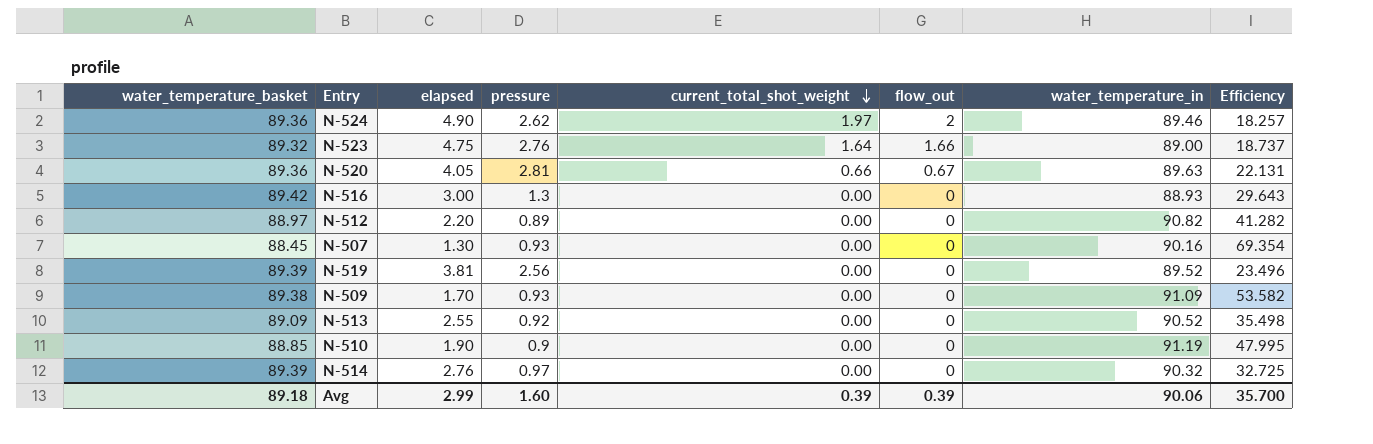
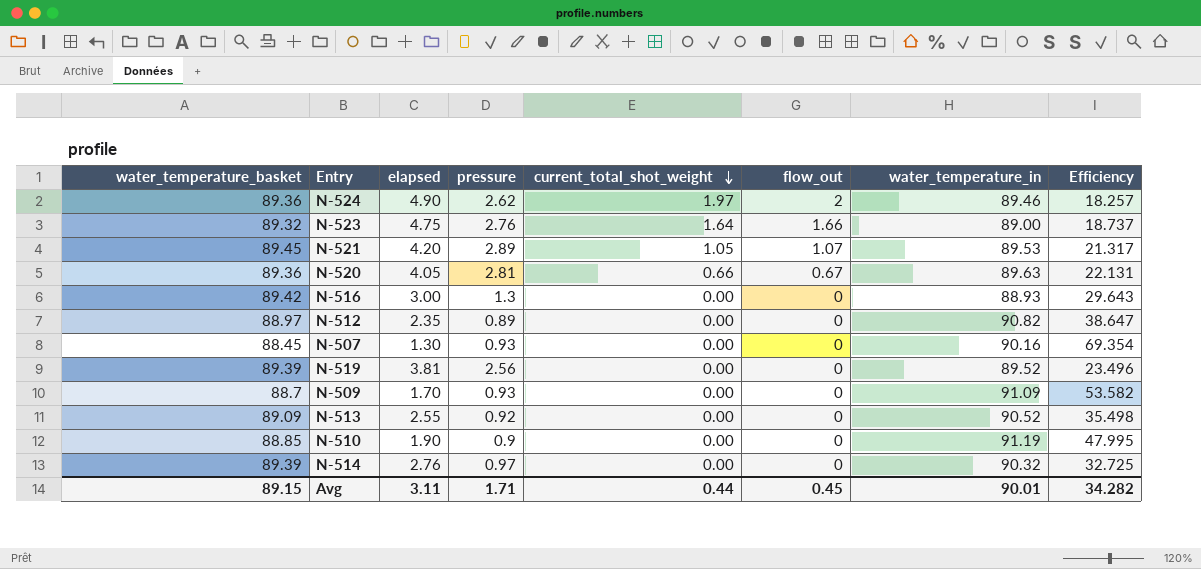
row N-521: none -> 89.45 | 4.20 | 2.89 | 1.05 | 1.07 | 89.53 | 21.317
N-512 | elapsed: 2.20 -> 2.35
N-512 | Efficiency: 41.282 -> 38.647
N-509 | water_temperature_basket: 89.38 -> 88.7
Avg | water_temperature_basket: 89.18 -> 89.15
Avg | elapsed: 2.99 -> 3.11
Avg | pressure: 1.60 -> 1.71
Avg | current_total_shot_weight: 0.39 -> 0.44
Avg | flow_out: 0.39 -> 0.45
Avg | water_temperature_in: 90.06 -> 90.01
Avg | Efficiency: 35.700 -> 34.282

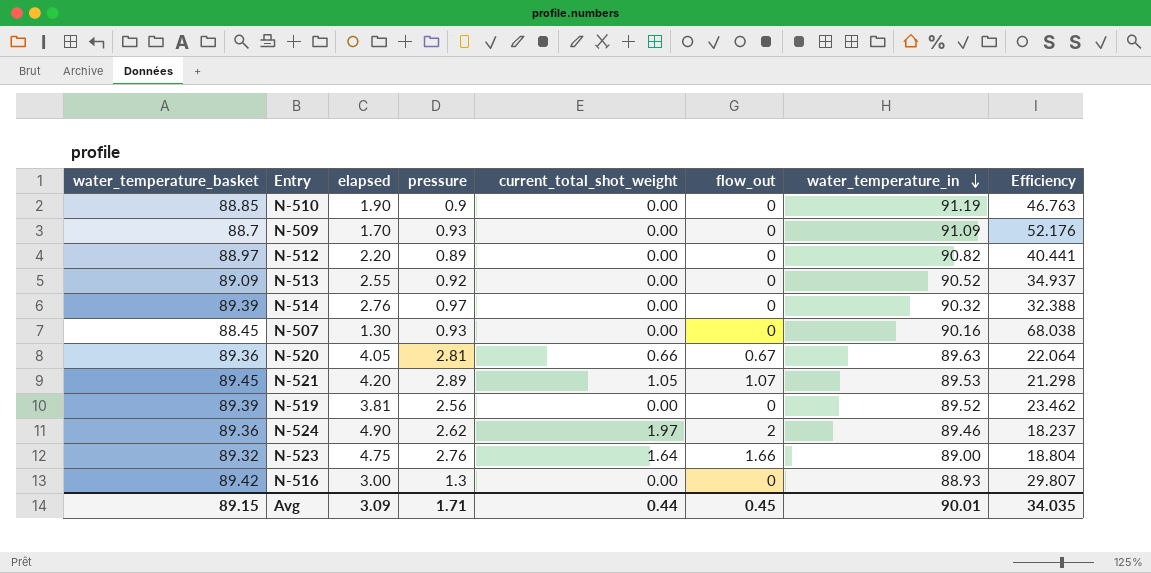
row order: current_total_shot_weight descending -> water_temperature_in descending
column Efficiency | formula: [water_temperature_in] / [elapsed] -> [water_temperature_basket] / [elapsed]
N-512 | elapsed: 2.35 -> 2.20
Avg | elapsed: 3.11 -> 3.09
Avg | Efficiency: 34.282 -> 34.035

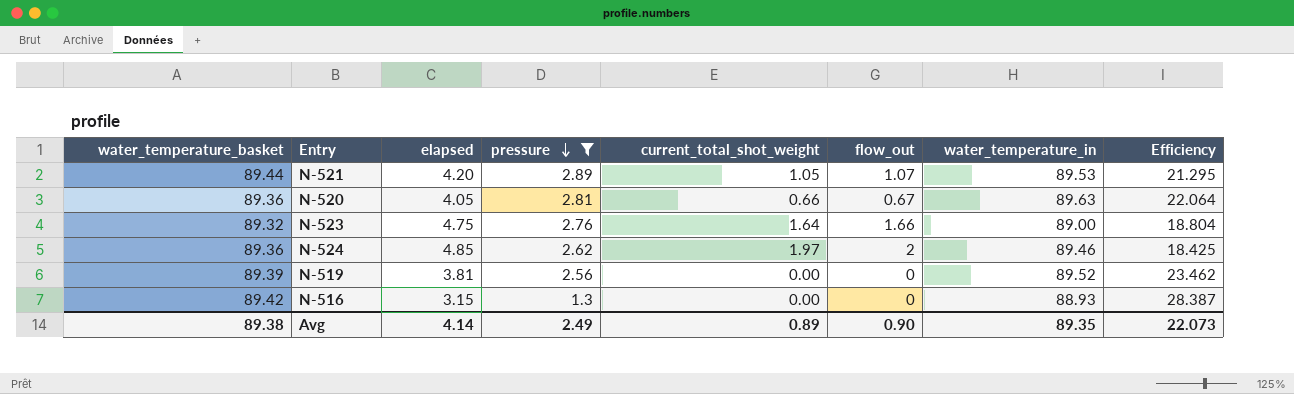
filter: none -> pressure >= 1.3
row order: water_temperature_in descending -> pressure descending
N-521 | water_temperature_basket: 89.45 -> 89.44
N-521 | Efficiency: 21.298 -> 21.295
N-524 | elapsed: 4.90 -> 4.85
N-524 | Efficiency: 18.237 -> 18.425
N-516 | elapsed: 3.00 -> 3.15
N-516 | Efficiency: 29.807 -> 28.387
Avg | water_temperature_basket: 89.15 -> 89.38
Avg | elapsed: 3.09 -> 4.14
Avg | pressure: 1.71 -> 2.49
Avg | current_total_shot_weight: 0.44 -> 0.89
Avg | flow_out: 0.45 -> 0.90
Avg | water_temperature_in: 90.01 -> 89.35
Avg | Efficiency: 34.035 -> 22.073

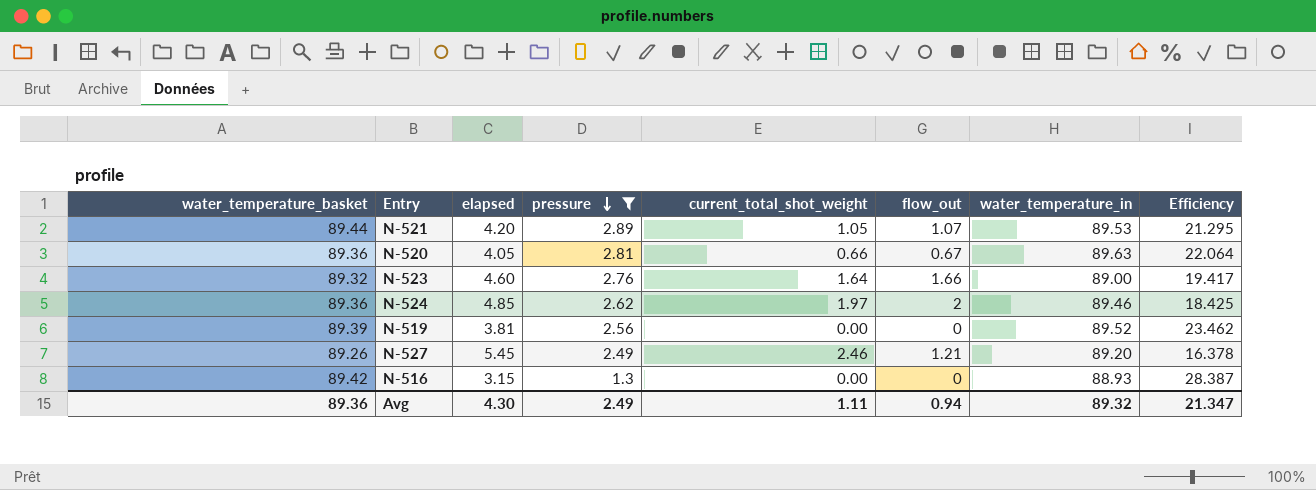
N-523 | elapsed: 4.75 -> 4.60
N-523 | Efficiency: 18.804 -> 19.417
row N-527: none -> 89.26 | 5.45 | 2.49 | 2.46 | 1.21 | 89.20 | 16.378
Avg | water_temperature_basket: 89.38 -> 89.36
Avg | elapsed: 4.14 -> 4.30
Avg | current_total_shot_weight: 0.89 -> 1.11
Avg | flow_out: 0.90 -> 0.94
Avg | water_temperature_in: 89.35 -> 89.32
Avg | Efficiency: 22.073 -> 21.347

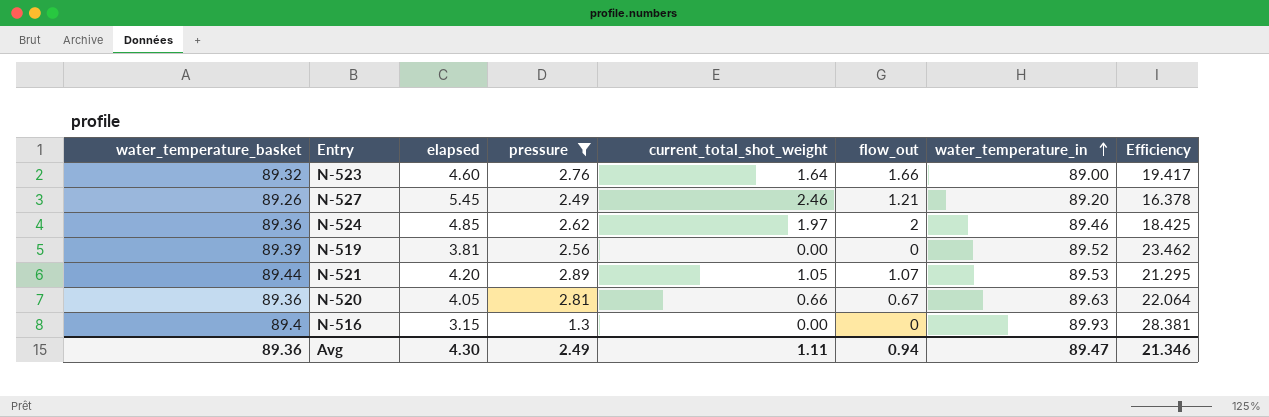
row order: pressure descending -> water_temperature_in ascending
N-516 | water_temperature_basket: 89.42 -> 89.4
N-516 | water_temperature_in: 88.93 -> 89.93
N-516 | Efficiency: 28.387 -> 28.381
Avg | water_temperature_in: 89.32 -> 89.47
Avg | Efficiency: 21.347 -> 21.346

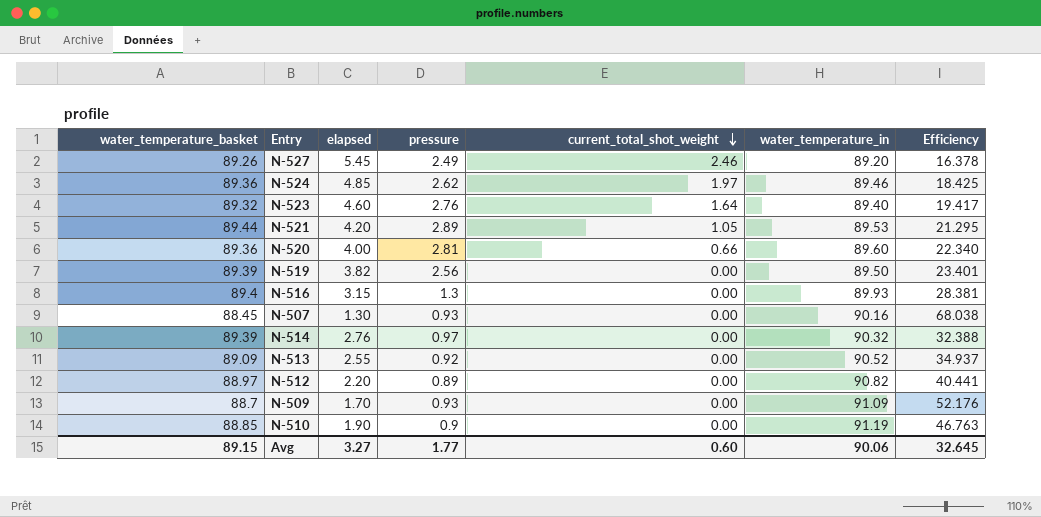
filter: pressure >= 1.3 -> none
row order: water_temperature_in ascending -> current_total_shot_weight descending
column flow_out | position: 6 -> none
N-523 | water_temperature_in: 89.00 -> 89.40
N-520 | elapsed: 4.05 -> 4.00
N-520 | water_temperature_in: 89.63 -> 89.60
N-520 | Efficiency: 22.064 -> 22.340
N-519 | elapsed: 3.81 -> 3.82
N-519 | water_temperature_in: 89.52 -> 89.50
N-519 | Efficiency: 23.462 -> 23.401
Avg | water_temperature_basket: 89.36 -> 89.15
Avg | elapsed: 4.30 -> 3.27
Avg | pressure: 2.49 -> 1.77
Avg | current_total_shot_weight: 1.11 -> 0.60
Avg | water_temperature_in: 89.47 -> 90.06
Avg | Efficiency: 21.346 -> 32.645

